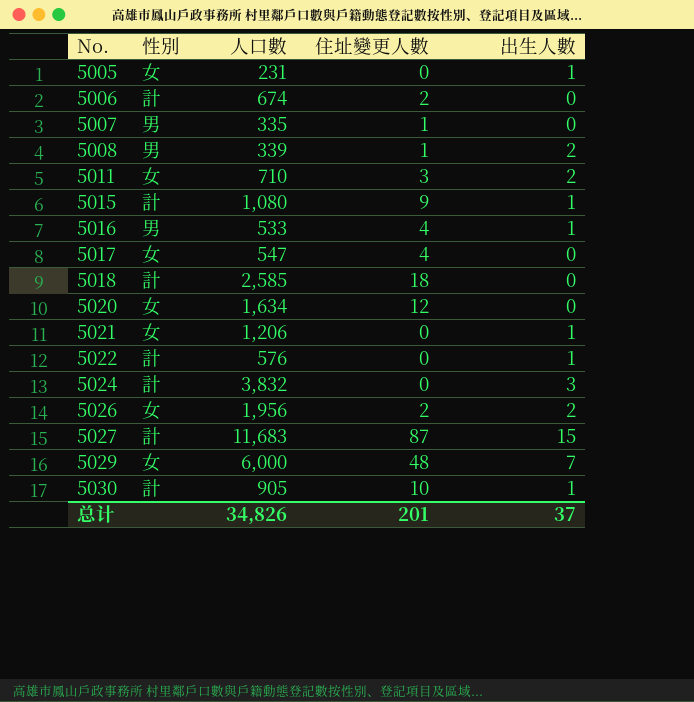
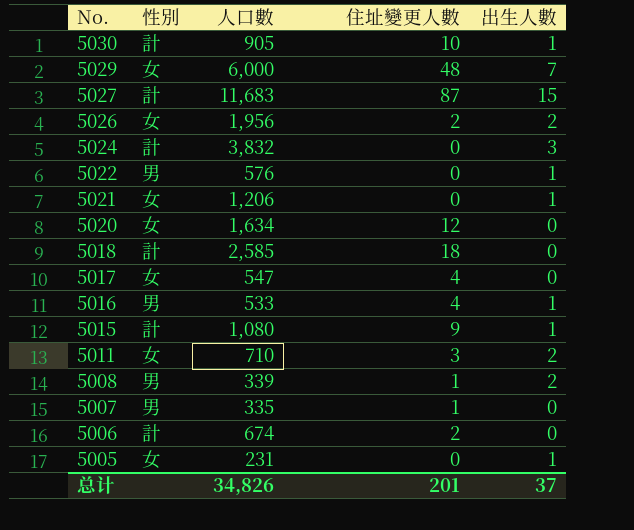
row order: No. ascending -> No. descending
5022 | 性別: 計 -> 男

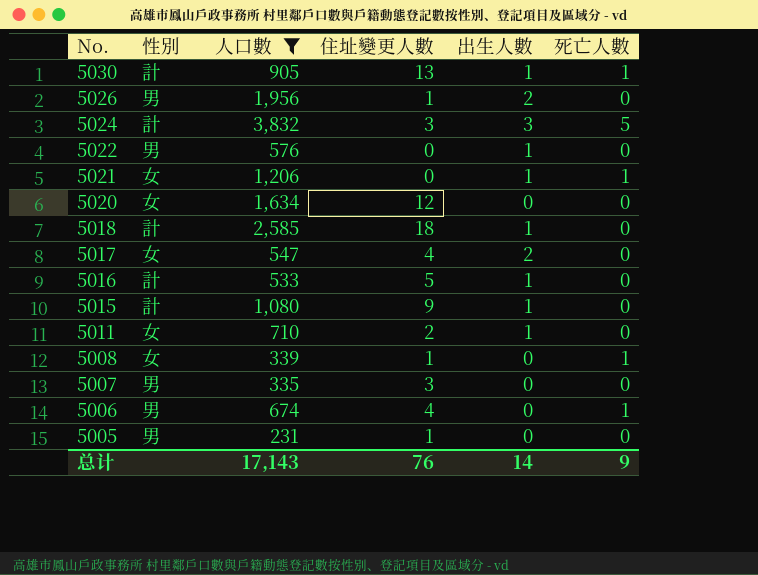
filter: none -> 人口數 <= 3,832
column 死亡人數 | position: none -> 6
5030 | 住址變更人數: 10 -> 13
5026 | 性別: 女 -> 男
5026 | 住址變更人數: 2 -> 1
5024 | 住址變更人數: 0 -> 3
5018 | 出生人數: 0 -> 1
5017 | 出生人數: 0 -> 2
5016 | 性別: 男 -> 計
5016 | 住址變更人數: 4 -> 5
5011 | 住址變更人數: 3 -> 2
5011 | 出生人數: 2 -> 1
5008 | 性別: 男 -> 女
5008 | 出生人數: 2 -> 0
5007 | 住址變更人數: 1 -> 3
5006 | 性別: 計 -> 男
5006 | 住址變更人數: 2 -> 4
5005 | 性別: 女 -> 男
5005 | 住址變更人數: 0 -> 1
5005 | 出生人數: 1 -> 0
总计 | 人口數: 34,826 -> 17,143
总计 | 住址變更人數: 201 -> 76
总计 | 出生人數: 37 -> 14

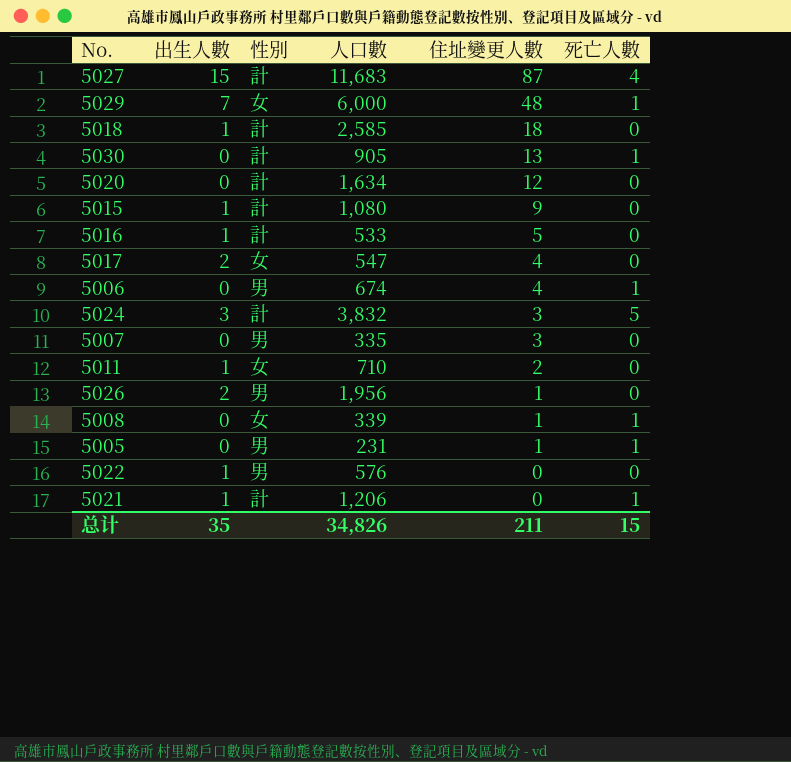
filter: 人口數 <= 3,832 -> none
row order: No. descending -> 住址變更人數 descending
column 出生人數 | position: 5 -> 2
5030 | 出生人數: 1 -> 0
5020 | 性別: 女 -> 計
5005 | 死亡人數: 0 -> 1
5021 | 性別: 女 -> 計
总计 | 出生人數: 14 -> 35
总计 | 人口數: 17,143 -> 34,826
总计 | 住址變更人數: 76 -> 211
总计 | 死亡人數: 9 -> 15

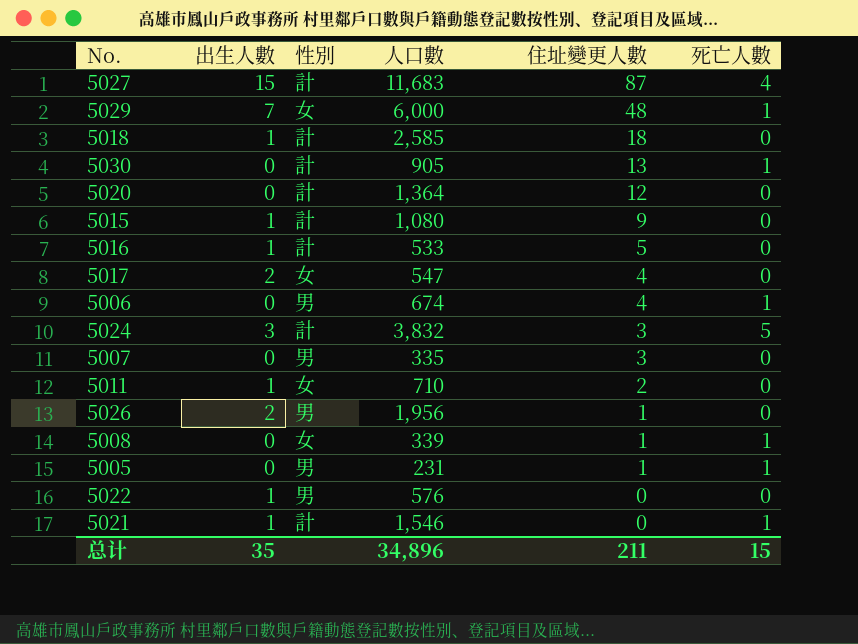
5020 | 人口數: 1,634 -> 1,364
5021 | 人口數: 1,206 -> 1,546
总计 | 人口數: 34,826 -> 34,896

